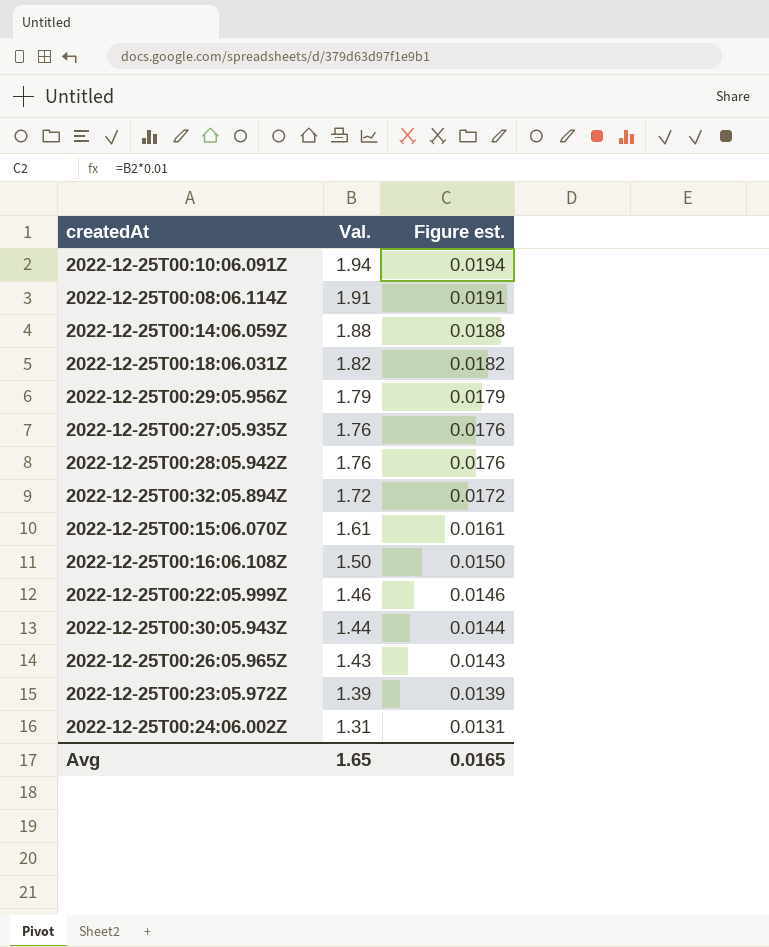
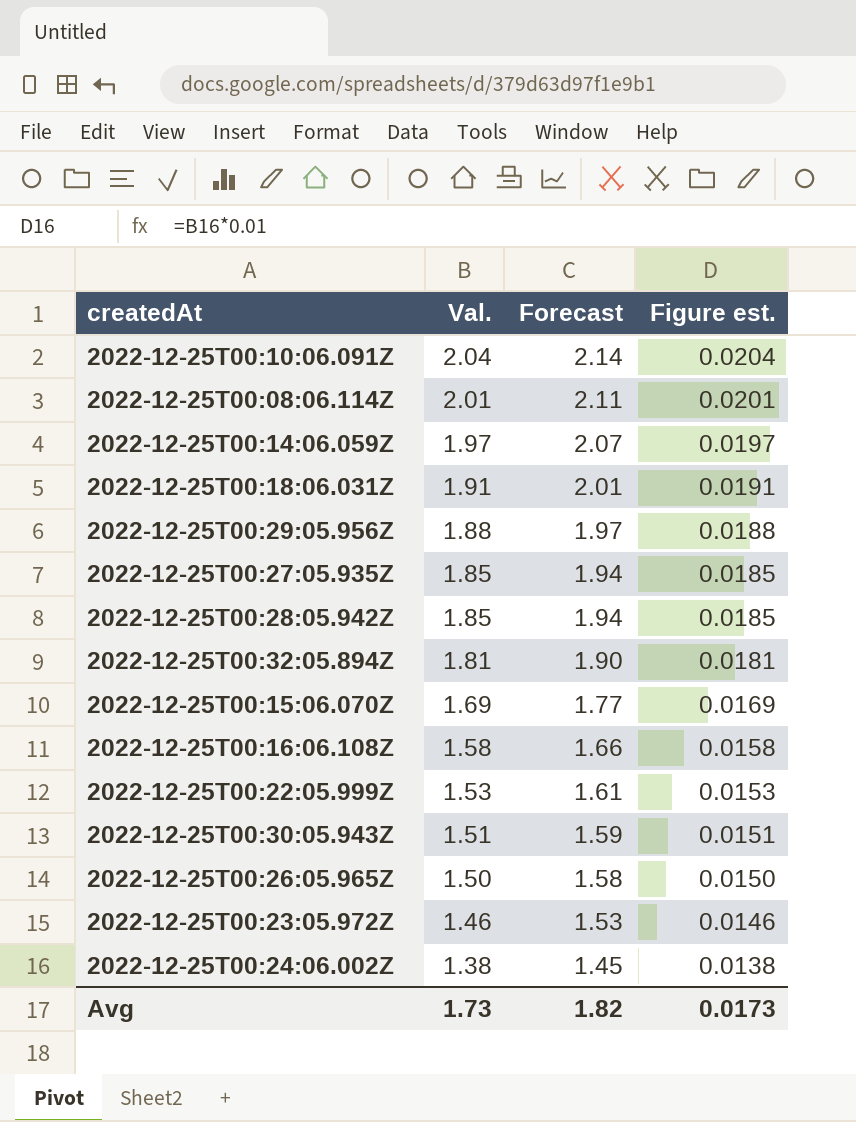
column Forecast | formula: none -> [Val.] * 1.05
2022-12-25T00:10:06.091Z | Val.: 1.94 -> 2.04
2022-12-25T00:10:06.091Z | Figure est.: 0.0194 -> 0.0204
2022-12-25T00:08:06.114Z | Val.: 1.91 -> 2.01
2022-12-25T00:08:06.114Z | Figure est.: 0.0191 -> 0.0201
2022-12-25T00:14:06.059Z | Val.: 1.88 -> 1.97
2022-12-25T00:14:06.059Z | Figure est.: 0.0188 -> 0.0197
2022-12-25T00:18:06.031Z | Val.: 1.82 -> 1.91
2022-12-25T00:18:06.031Z | Figure est.: 0.0182 -> 0.0191
2022-12-25T00:29:05.956Z | Val.: 1.79 -> 1.88
2022-12-25T00:29:05.956Z | Figure est.: 0.0179 -> 0.0188
2022-12-25T00:27:05.935Z | Val.: 1.76 -> 1.85
2022-12-25T00:27:05.935Z | Figure est.: 0.0176 -> 0.0185
2022-12-25T00:28:05.942Z | Val.: 1.76 -> 1.85
2022-12-25T00:28:05.942Z | Figure est.: 0.0176 -> 0.0185
2022-12-25T00:32:05.894Z | Val.: 1.72 -> 1.81
2022-12-25T00:32:05.894Z | Figure est.: 0.0172 -> 0.0181
2022-12-25T00:15:06.070Z | Val.: 1.61 -> 1.69
2022-12-25T00:15:06.070Z | Figure est.: 0.0161 -> 0.0169
2022-12-25T00:16:06.108Z | Val.: 1.50 -> 1.58
2022-12-25T00:16:06.108Z | Figure est.: 0.0150 -> 0.0158
2022-12-25T00:22:05.999Z | Val.: 1.46 -> 1.53
2022-12-25T00:22:05.999Z | Figure est.: 0.0146 -> 0.0153
2022-12-25T00:30:05.943Z | Val.: 1.44 -> 1.51
2022-12-25T00:30:05.943Z | Figure est.: 0.0144 -> 0.0151
2022-12-25T00:26:05.965Z | Val.: 1.43 -> 1.50
2022-12-25T00:26:05.965Z | Figure est.: 0.0143 -> 0.0150
2022-12-25T00:23:05.972Z | Val.: 1.39 -> 1.46
2022-12-25T00:23:05.972Z | Figure est.: 0.0139 -> 0.0146
2022-12-25T00:24:06.002Z | Val.: 1.31 -> 1.38
2022-12-25T00:24:06.002Z | Figure est.: 0.0131 -> 0.0138
Avg | Val.: 1.65 -> 1.73
Avg | Figure est.: 0.0165 -> 0.0173

